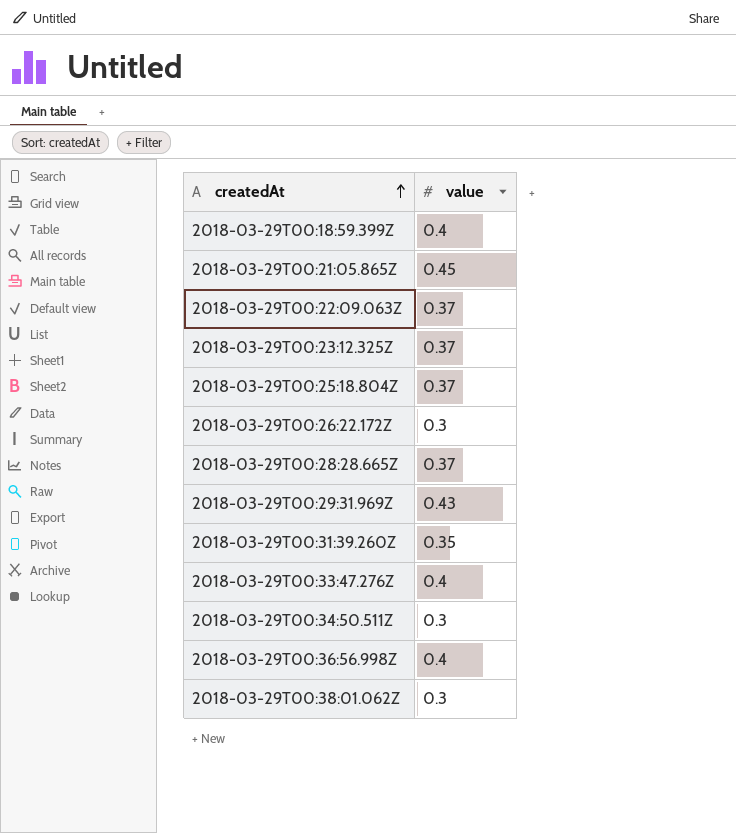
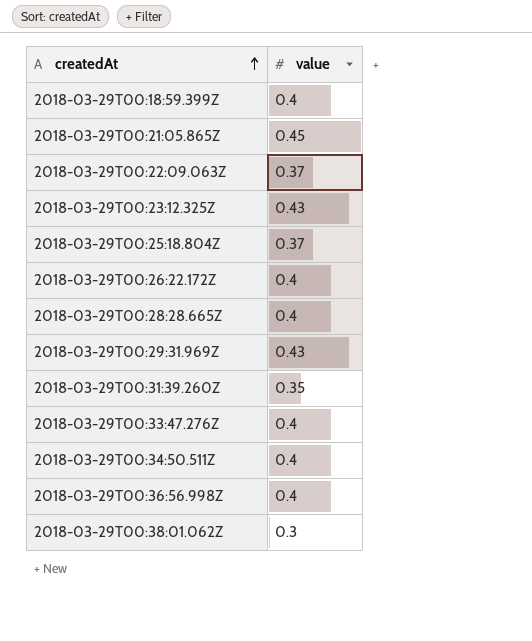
2018-03-29T00:23:12.325Z | value: 0.37 -> 0.43
2018-03-29T00:26:22.172Z | value: 0.3 -> 0.4
2018-03-29T00:28:28.665Z | value: 0.37 -> 0.4
2018-03-29T00:34:50.511Z | value: 0.3 -> 0.4

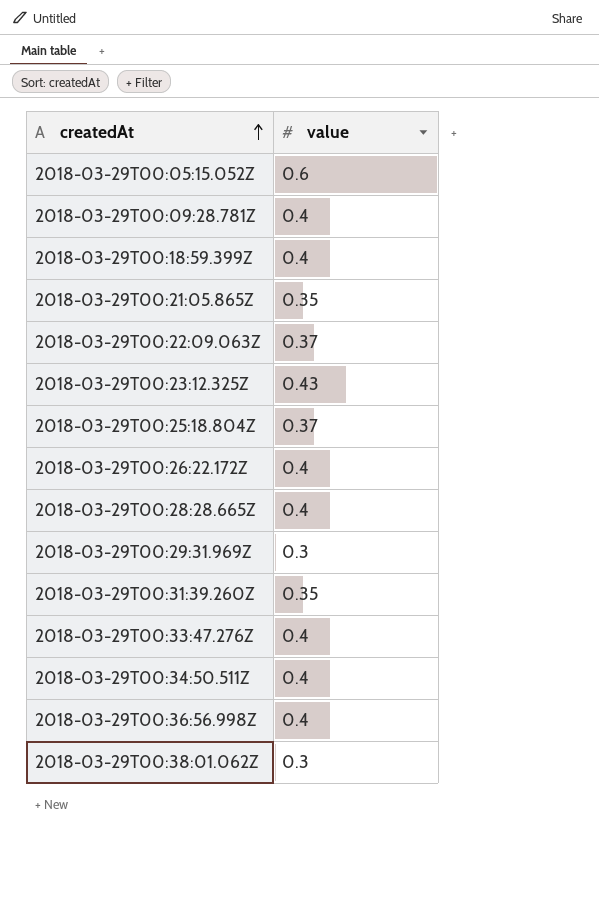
row 2018-03-29T00:05:15.052Z: none -> 0.6
row 2018-03-29T00:09:28.781Z: none -> 0.4
2018-03-29T00:21:05.865Z | value: 0.45 -> 0.35
2018-03-29T00:29:31.969Z | value: 0.43 -> 0.3

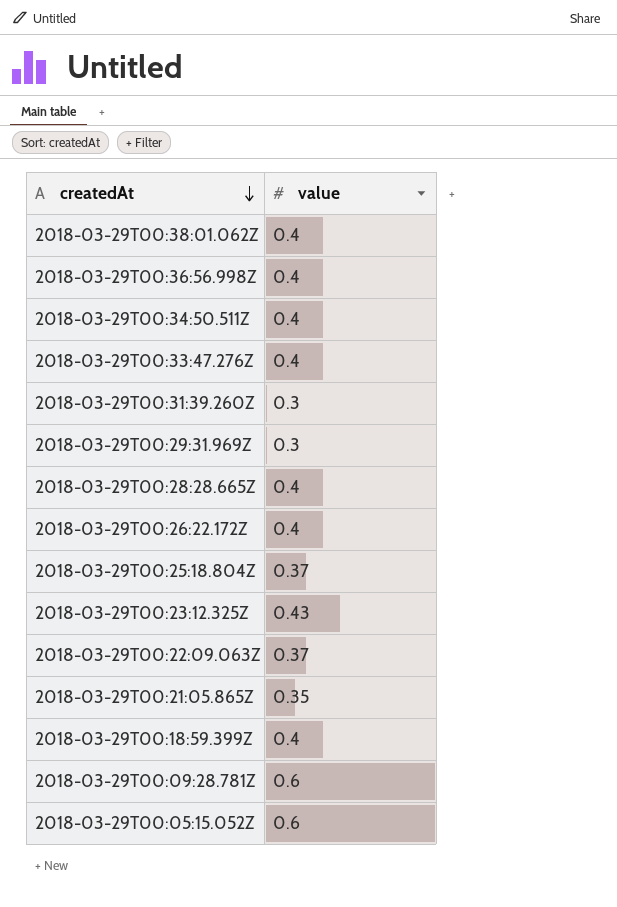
row order: createdAt ascending -> createdAt descending
2018-03-29T00:38:01.062Z | value: 0.3 -> 0.4
2018-03-29T00:31:39.260Z | value: 0.35 -> 0.3
2018-03-29T00:09:28.781Z | value: 0.4 -> 0.6

